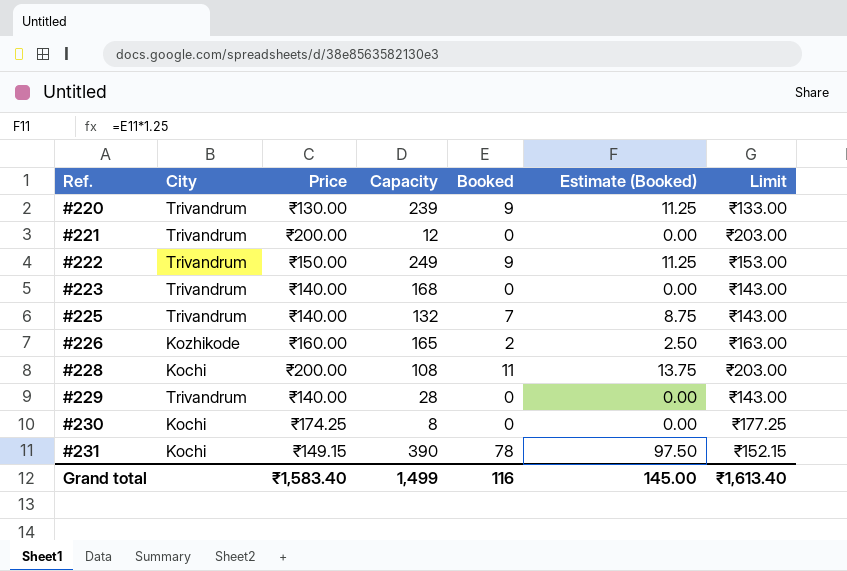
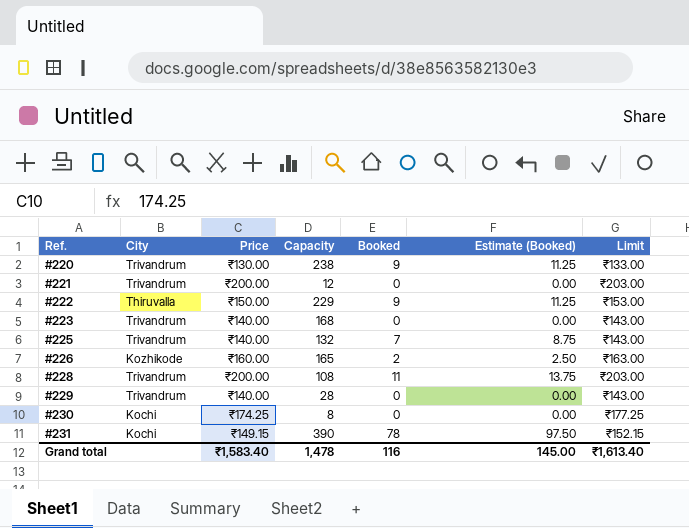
#220 | Capacity: 239 -> 238
#222 | City: Trivandrum -> Thiruvalla
#222 | Capacity: 249 -> 229
#228 | City: Kochi -> Trivandrum
Grand total | Capacity: 1,499 -> 1,478

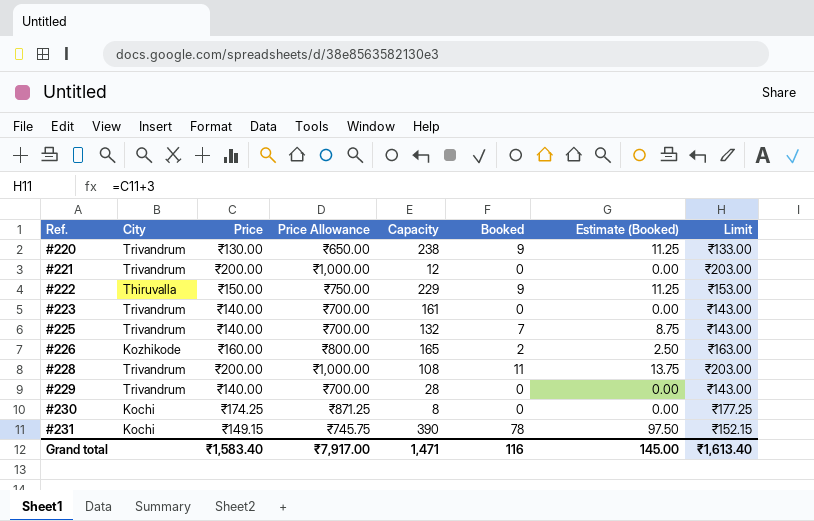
column Price Allowance | formula: none -> [Price] * 5
#223 | Capacity: 168 -> 161
Grand total | Capacity: 1,478 -> 1,471

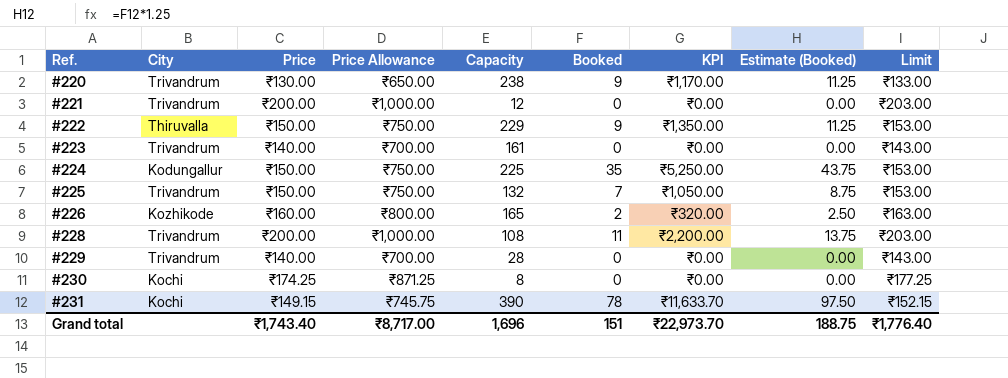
column KPI | formula: none -> [Price] * [Booked]
row #224: none -> Kodungallur | ₹150.00 | ₹750.00 | 225 | 35 | ₹5,250.00 | 43.75 | ₹153.00
#225 | Price: ₹140.00 -> ₹150.00
#225 | Price Allowance: ₹700.00 -> ₹750.00
#225 | Limit: ₹143.00 -> ₹153.00
Grand total | Price: ₹1,583.40 -> ₹1,743.40
Grand total | Price Allowance: ₹7,917.00 -> ₹8,717.00
Grand total | Capacity: 1,471 -> 1,696
Grand total | Booked: 116 -> 151
Grand total | Estimate (Booked): 145.00 -> 188.75
Grand total | Limit: ₹1,613.40 -> ₹1,776.40

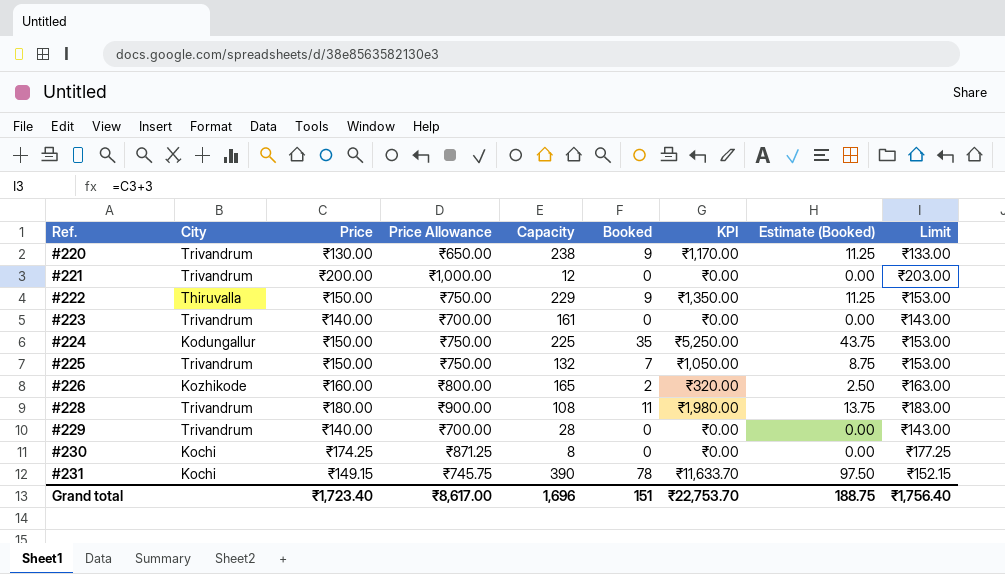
#228 | Price: ₹200.00 -> ₹180.00
#228 | Price Allowance: ₹1,000.00 -> ₹900.00
#228 | KPI: ₹2,200.00 -> ₹1,980.00
#228 | Limit: ₹203.00 -> ₹183.00
Grand total | Price: ₹1,743.40 -> ₹1,723.40
Grand total | Price Allowance: ₹8,717.00 -> ₹8,617.00
Grand total | KPI: ₹22,973.70 -> ₹22,753.70
Grand total | Limit: ₹1,776.40 -> ₹1,756.40

